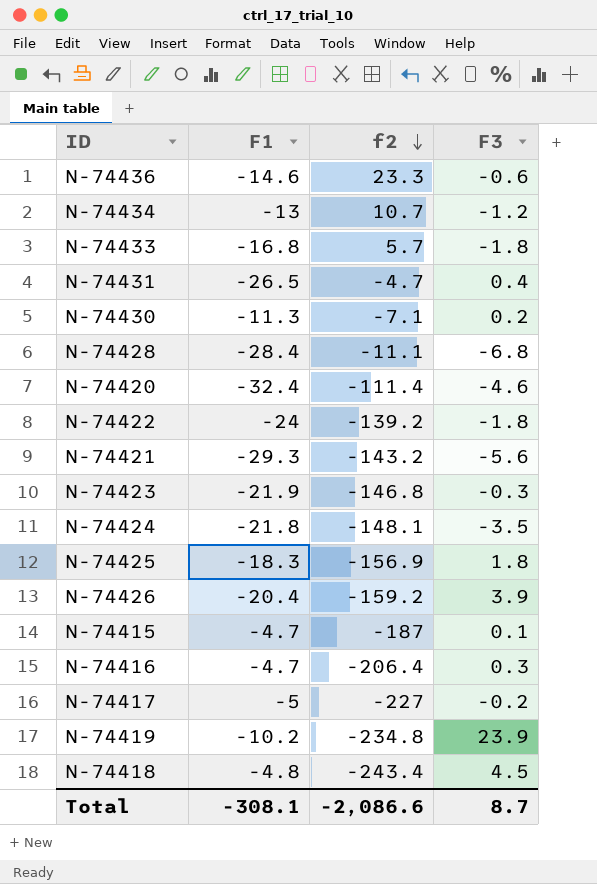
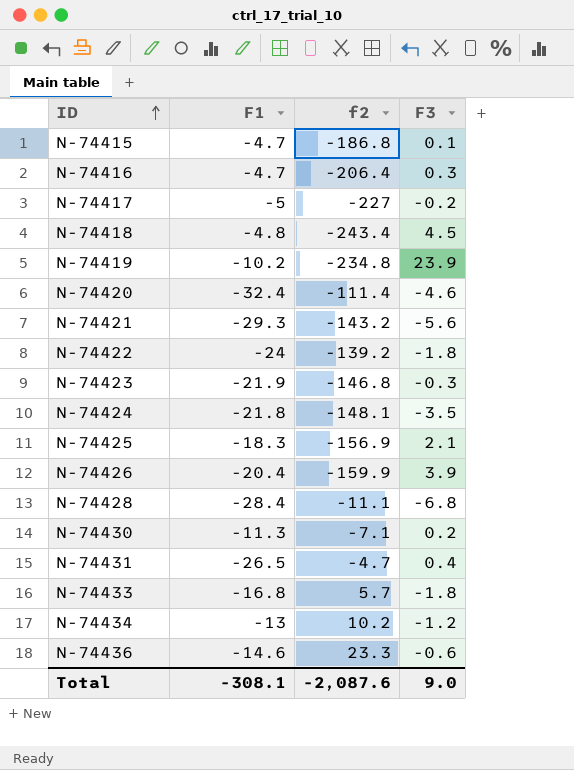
row order: f2 descending -> ID ascending
N-74415 | f2: -187 -> -186.8
N-74425 | F3: 1.8 -> 2.1
N-74426 | f2: -159.2 -> -159.9
N-74434 | f2: 10.7 -> 10.2
Total | f2: -2,086.6 -> -2,087.6
Total | F3: 8.7 -> 9.0

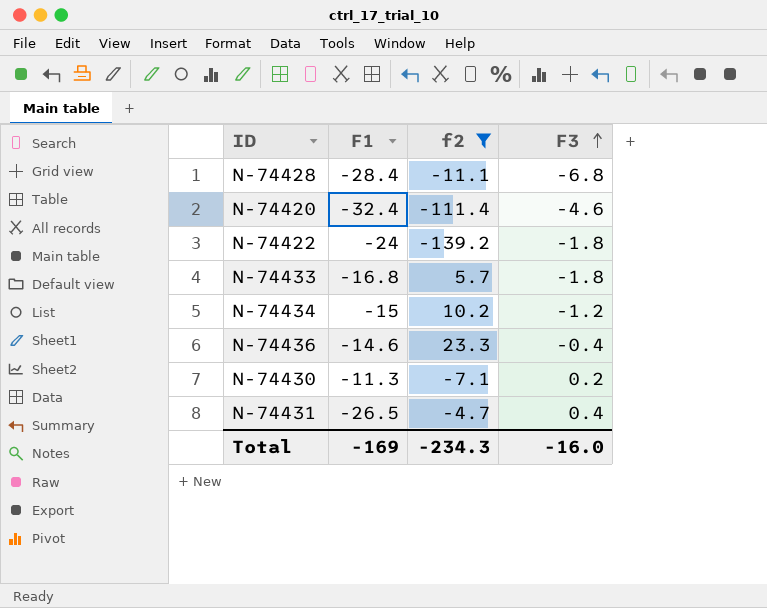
filter: none -> f2 >= -139.2
row order: ID ascending -> F3 ascending
N-74434 | F1: -13 -> -15
N-74436 | F3: -0.6 -> -0.4
Total | F1: -308.1 -> -169
Total | f2: -2,087.6 -> -234.3
Total | F3: 9.0 -> -16.0

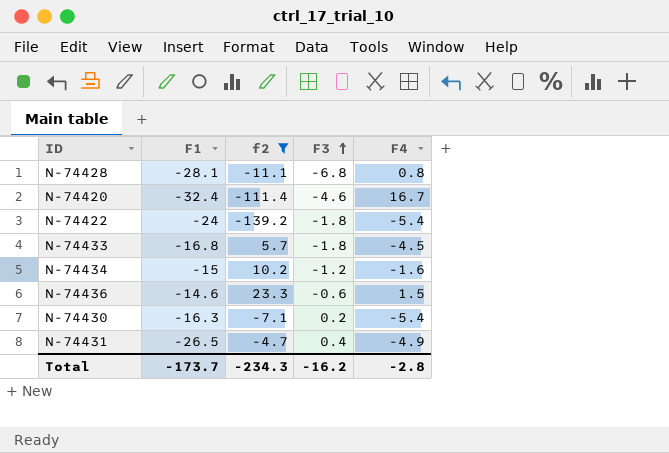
column F4 | position: none -> 5
N-74428 | F1: -28.4 -> -28.1
N-74436 | F3: -0.4 -> -0.6
N-74430 | F1: -11.3 -> -16.3
Total | F1: -169 -> -173.7
Total | F3: -16.0 -> -16.2

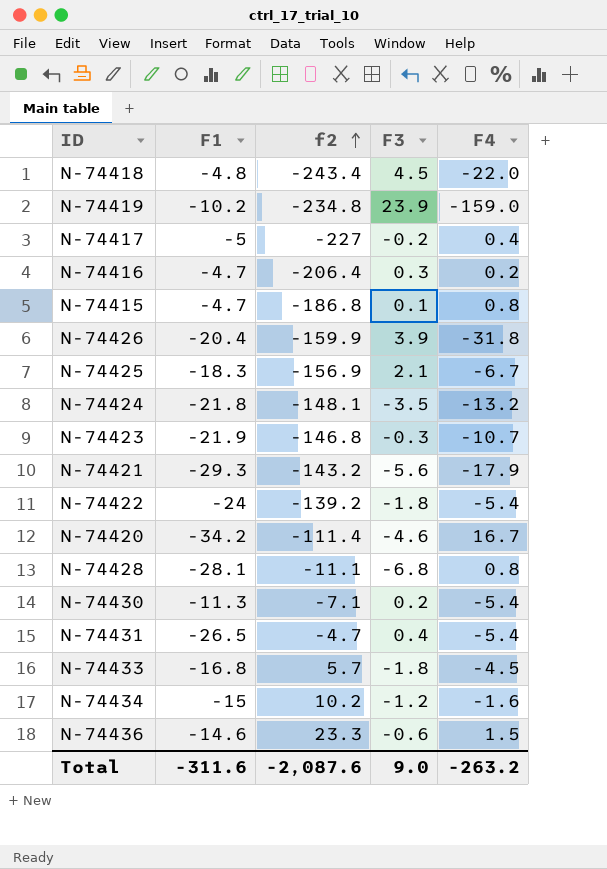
filter: f2 >= -139.2 -> none
row order: F3 ascending -> f2 ascending
N-74420 | F1: -32.4 -> -34.2
N-74430 | F1: -16.3 -> -11.3
N-74431 | F4: -4.9 -> -5.4
Total | F1: -173.7 -> -311.6
Total | f2: -234.3 -> -2,087.6
Total | F3: -16.2 -> 9.0
Total | F4: -2.8 -> -263.2

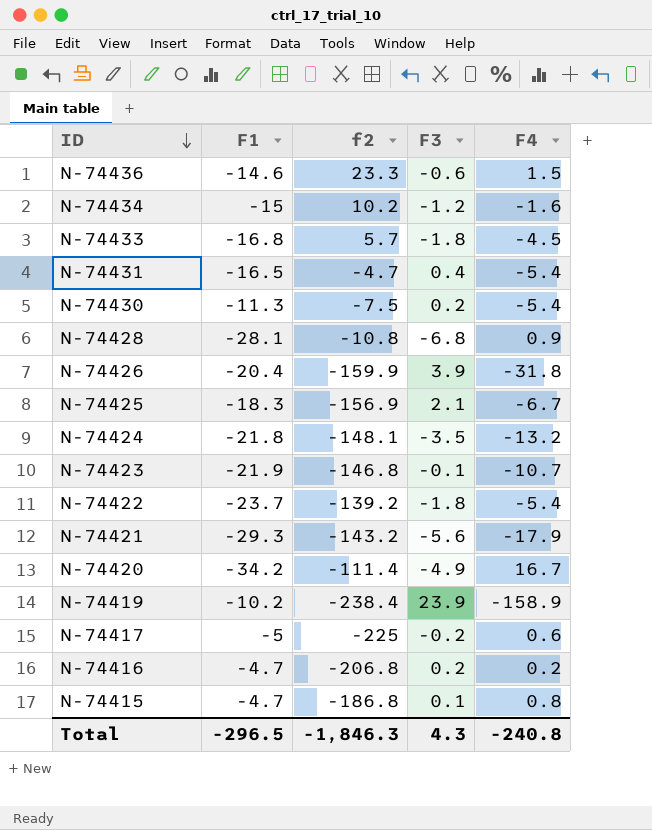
row order: f2 ascending -> ID descending
row N-74418: -4.8 | -243.4 | 4.5 | -22.0 -> none
N-74431 | F1: -26.5 -> -16.5
N-74430 | f2: -7.1 -> -7.5
N-74428 | f2: -11.1 -> -10.8
N-74428 | F4: 0.8 -> 0.9
N-74423 | F3: -0.3 -> -0.1
N-74422 | F1: -24 -> -23.7
N-74420 | F3: -4.6 -> -4.9
N-74419 | f2: -234.8 -> -238.4
N-74419 | F4: -159.0 -> -158.9
N-74417 | f2: -227 -> -225
N-74417 | F4: 0.4 -> 0.6
N-74416 | f2: -206.4 -> -206.8
N-74416 | F3: 0.3 -> 0.2
Total | F1: -311.6 -> -296.5
Total | f2: -2,087.6 -> -1,846.3
Total | F3: 9.0 -> 4.3
Total | F4: -263.2 -> -240.8

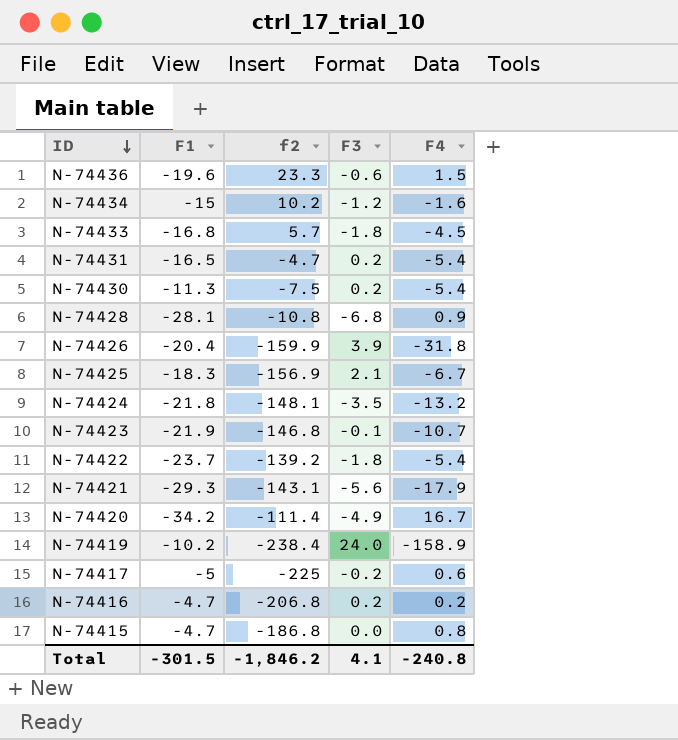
N-74436 | F1: -14.6 -> -19.6
N-74431 | F3: 0.4 -> 0.2
N-74421 | f2: -143.2 -> -143.1
N-74419 | F3: 23.9 -> 24.0
N-74415 | F3: 0.1 -> 0.0
Total | F1: -296.5 -> -301.5
Total | f2: -1,846.3 -> -1,846.2
Total | F3: 4.3 -> 4.1

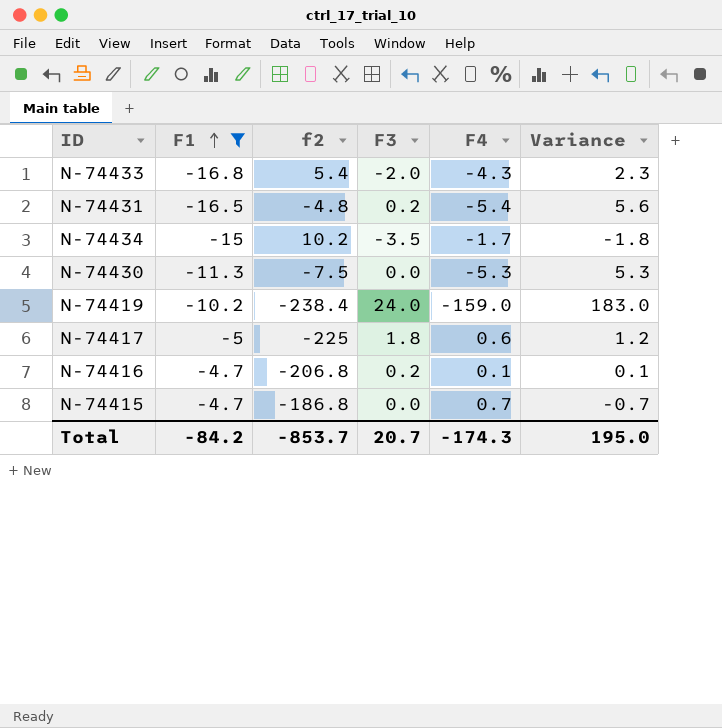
filter: none -> F1 >= -16.8
row order: ID descending -> F1 ascending
column Variance | formula: none -> [F3] - [F4]
N-74433 | f2: 5.7 -> 5.4
N-74433 | F3: -1.8 -> -2.0
N-74433 | F4: -4.5 -> -4.3
N-74431 | f2: -4.7 -> -4.8
N-74434 | F3: -1.2 -> -3.5
N-74434 | F4: -1.6 -> -1.7
N-74430 | F3: 0.2 -> 0.0
N-74430 | F4: -5.4 -> -5.3
N-74419 | F4: -158.9 -> -159.0
N-74417 | F3: -0.2 -> 1.8
N-74416 | F4: 0.2 -> 0.1
N-74415 | F4: 0.8 -> 0.7
Total | F1: -301.5 -> -84.2
Total | f2: -1,846.2 -> -853.7
Total | F3: 4.1 -> 20.7
Total | F4: -240.8 -> -174.3

